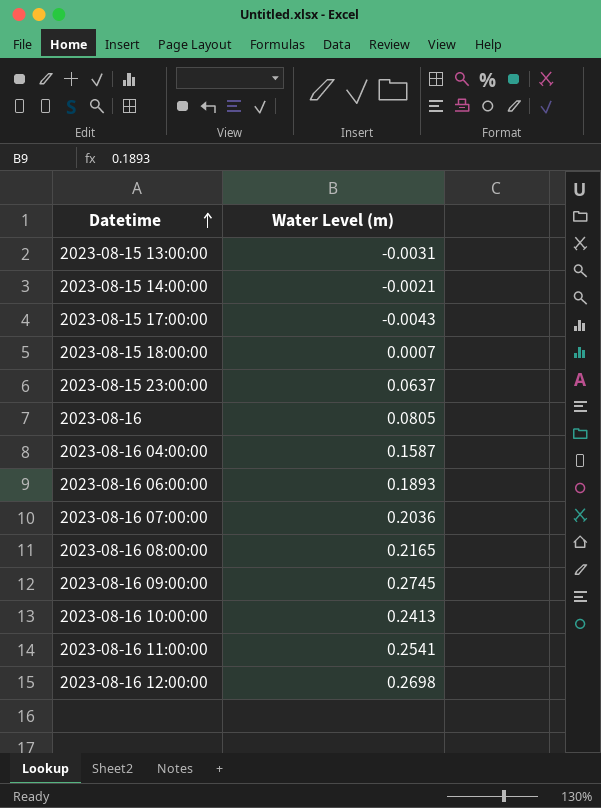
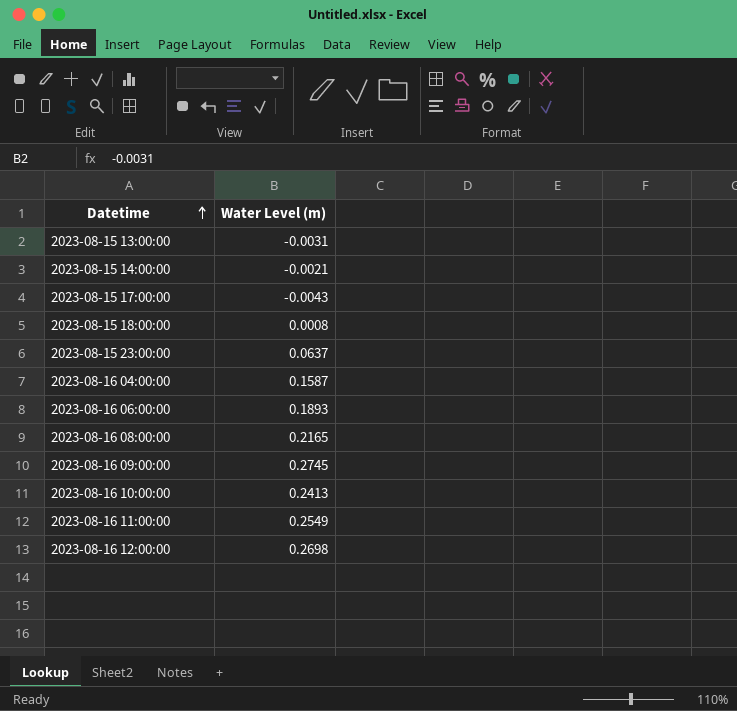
row 2023-08-16: 0.0805 -> none
row 2023-08-16 07:00:00: 0.2036 -> none
2023-08-15 18:00:00 | Water Level (m): 0.0007 -> 0.0008
2023-08-16 11:00:00 | Water Level (m): 0.2541 -> 0.2549

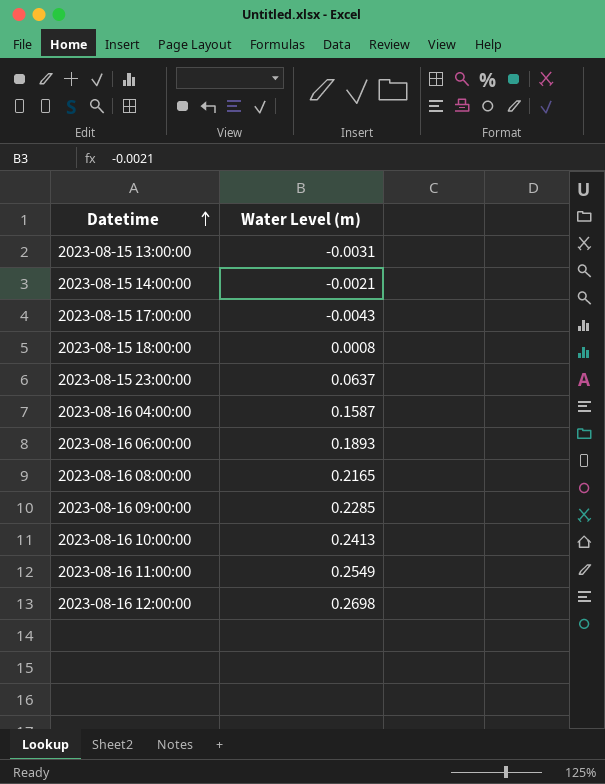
2023-08-16 09:00:00 | Water Level (m): 0.2745 -> 0.2285

